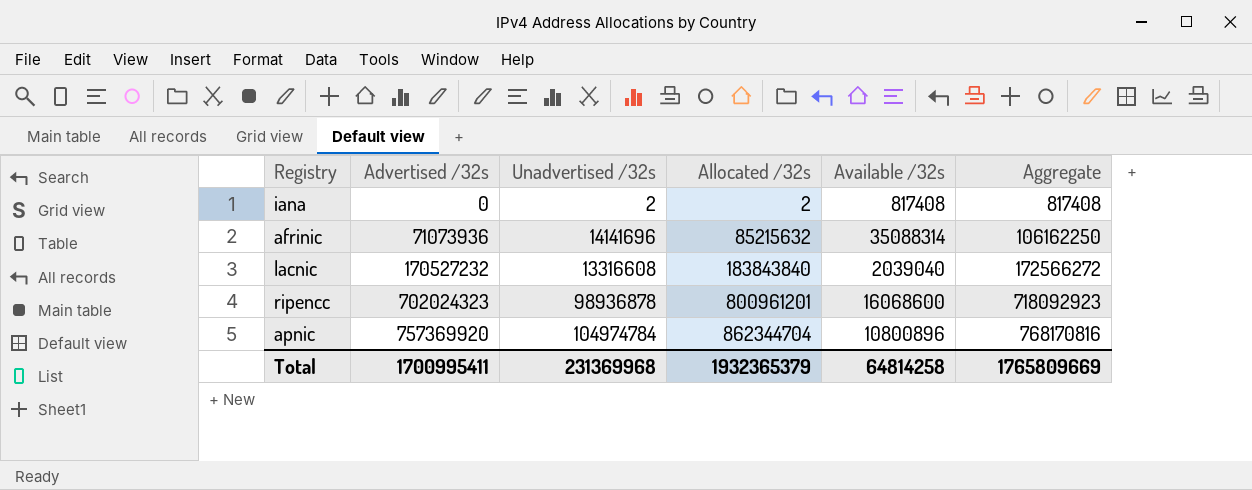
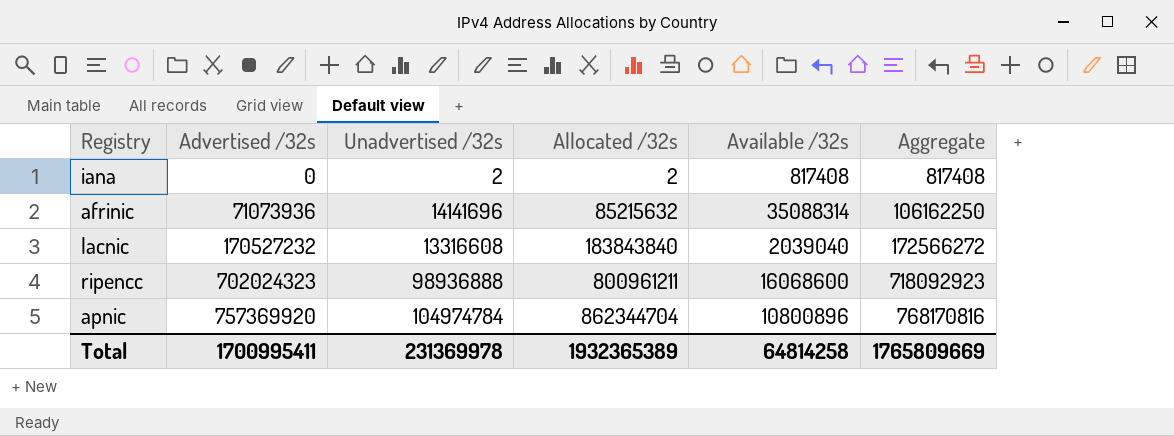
ripencc | Unadvertised /32s: 98936878 -> 98936888
ripencc | Allocated /32s: 800961201 -> 800961211
Total | Unadvertised /32s: 231369968 -> 231369978
Total | Allocated /32s: 1932365379 -> 1932365389

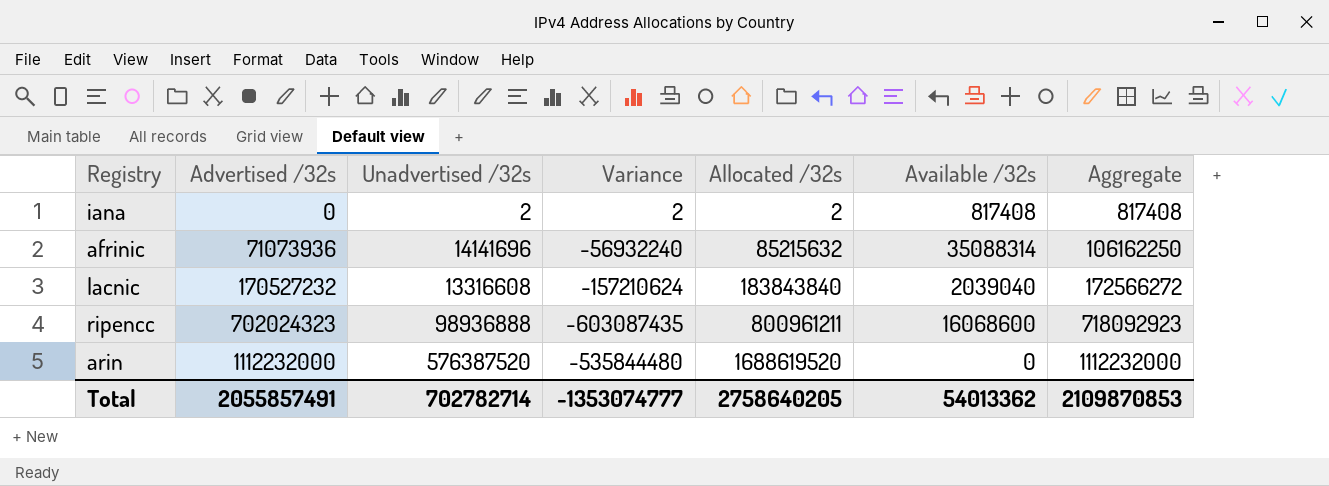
column Variance | formula: none -> [Unadvertised /32s] - [Advertised /32s]
row apnic: 757369920 | 104974784 | 862344704 | 10800896 | 768170816 -> none
row arin: none -> 1112232000 | 576387520 | -535844480 | 1688619520 | 0 | 1112232000
Total | Advertised /32s: 1700995411 -> 2055857491
Total | Unadvertised /32s: 231369978 -> 702782714
Total | Allocated /32s: 1932365389 -> 2758640205
Total | Available /32s: 64814258 -> 54013362
Total | Aggregate: 1765809669 -> 2109870853

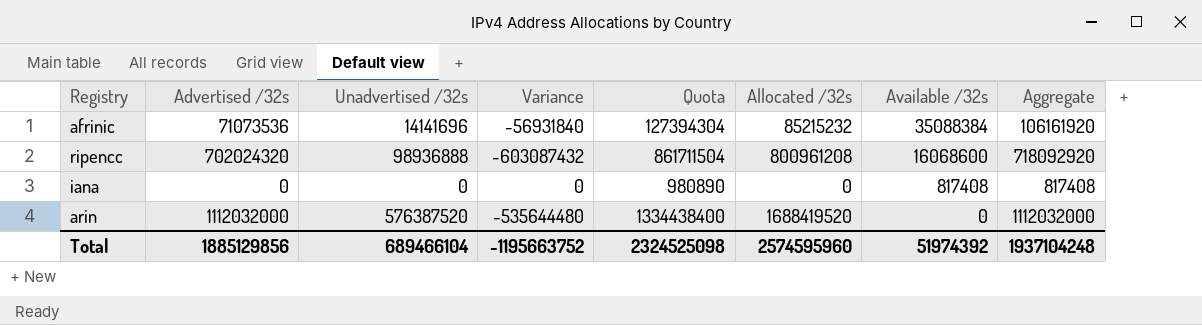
row order: Advertised /32s ascending -> Available /32s descending
column Quota | formula: none -> [Aggregate] * 1.2
row lacnic: 170527232 | 13316608 | -157210624 | 183843840 | 2039040 | 172566272 -> none
afrinic | Advertised /32s: 71073936 -> 71073536
afrinic | Variance: -56932240 -> -56931840
afrinic | Allocated /32s: 85215632 -> 85215232
afrinic | Available /32s: 35088314 -> 35088384
afrinic | Aggregate: 106162250 -> 106161920
ripencc | Advertised /32s: 702024323 -> 702024320
ripencc | Variance: -603087435 -> -603087432
ripencc | Allocated /32s: 800961211 -> 800961208
ripencc | Aggregate: 718092923 -> 718092920
iana | Unadvertised /32s: 2 -> 0
iana | Variance: 2 -> 0
iana | Allocated /32s: 2 -> 0
arin | Advertised /32s: 1112232000 -> 1112032000
arin | Variance: -535844480 -> -535644480
arin | Allocated /32s: 1688619520 -> 1688419520
arin | Aggregate: 1112232000 -> 1112032000
Total | Advertised /32s: 2055857491 -> 1885129856
Total | Unadvertised /32s: 702782714 -> 689466104
Total | Variance: -1353074777 -> -1195663752
Total | Allocated /32s: 2758640205 -> 2574595960
Total | Available /32s: 54013362 -> 51974392
Total | Aggregate: 2109870853 -> 1937104248

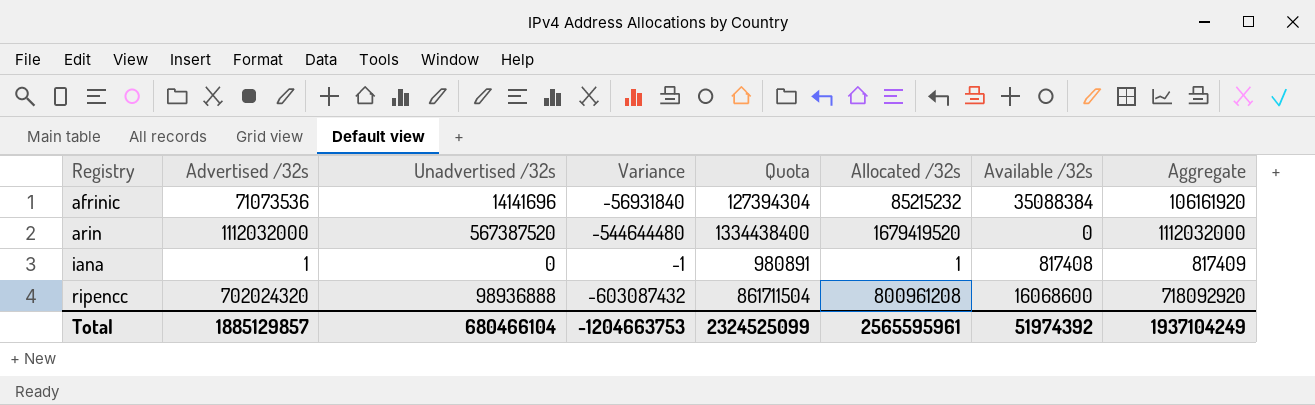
row order: Available /32s descending -> Registry ascending
arin | Unadvertised /32s: 576387520 -> 567387520
arin | Variance: -535644480 -> -544644480
arin | Allocated /32s: 1688419520 -> 1679419520
iana | Advertised /32s: 0 -> 1
iana | Variance: 0 -> -1
iana | Quota: 980890 -> 980891
iana | Allocated /32s: 0 -> 1
iana | Aggregate: 817408 -> 817409
Total | Advertised /32s: 1885129856 -> 1885129857
Total | Unadvertised /32s: 689466104 -> 680466104
Total | Variance: -1195663752 -> -1204663753
Total | Quota: 2324525098 -> 2324525099
Total | Allocated /32s: 2574595960 -> 2565595961
Total | Aggregate: 1937104248 -> 1937104249

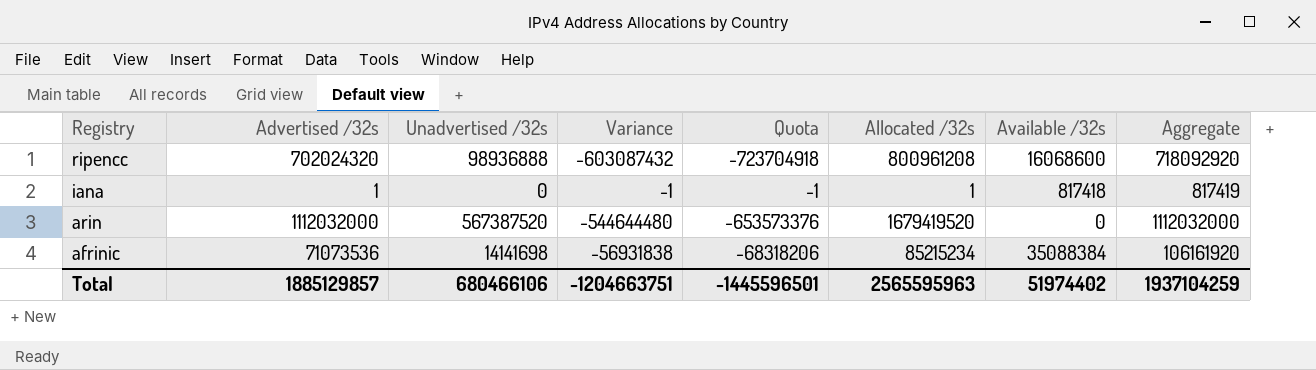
row order: Registry ascending -> Registry descending
column Quota | formula: [Aggregate] * 1.2 -> [Variance] * 1.2
iana | Available /32s: 817408 -> 817418
iana | Aggregate: 817409 -> 817419
afrinic | Unadvertised /32s: 14141696 -> 14141698
afrinic | Variance: -56931840 -> -56931838
afrinic | Allocated /32s: 85215232 -> 85215234
Total | Unadvertised /32s: 680466104 -> 680466106
Total | Variance: -1204663753 -> -1204663751
Total | Quota: 2324525099 -> -1445596501
Total | Allocated /32s: 2565595961 -> 2565595963
Total | Available /32s: 51974392 -> 51974402
Total | Aggregate: 1937104249 -> 1937104259

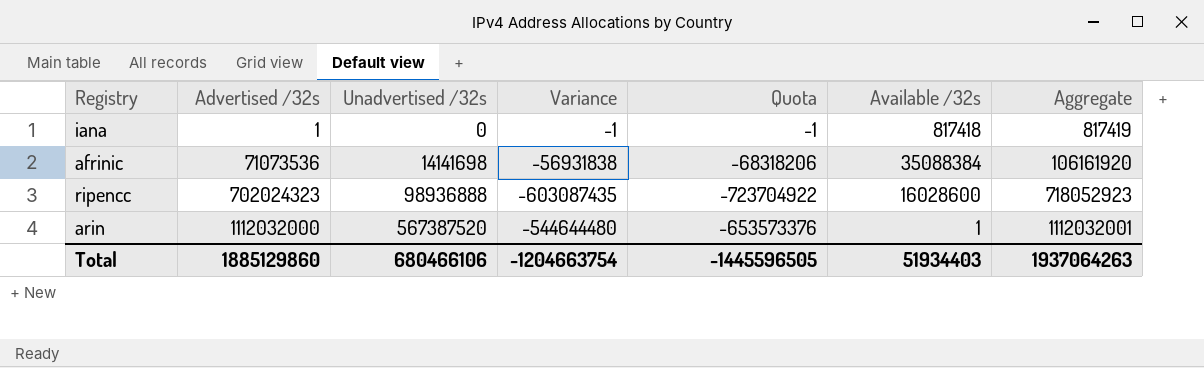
row order: Registry descending -> Advertised /32s ascending
column Allocated /32s | formula: [Advertised /32s] + [Unadvertised /32s] -> none
ripencc | Advertised /32s: 702024320 -> 702024323
ripencc | Variance: -603087432 -> -603087435
ripencc | Quota: -723704918 -> -723704922
ripencc | Available /32s: 16068600 -> 16028600
ripencc | Aggregate: 718092920 -> 718052923
arin | Available /32s: 0 -> 1
arin | Aggregate: 1112032000 -> 1112032001
Total | Advertised /32s: 1885129857 -> 1885129860
Total | Variance: -1204663751 -> -1204663754
Total | Quota: -1445596501 -> -1445596505
Total | Available /32s: 51974402 -> 51934403
Total | Aggregate: 1937104259 -> 1937064263

